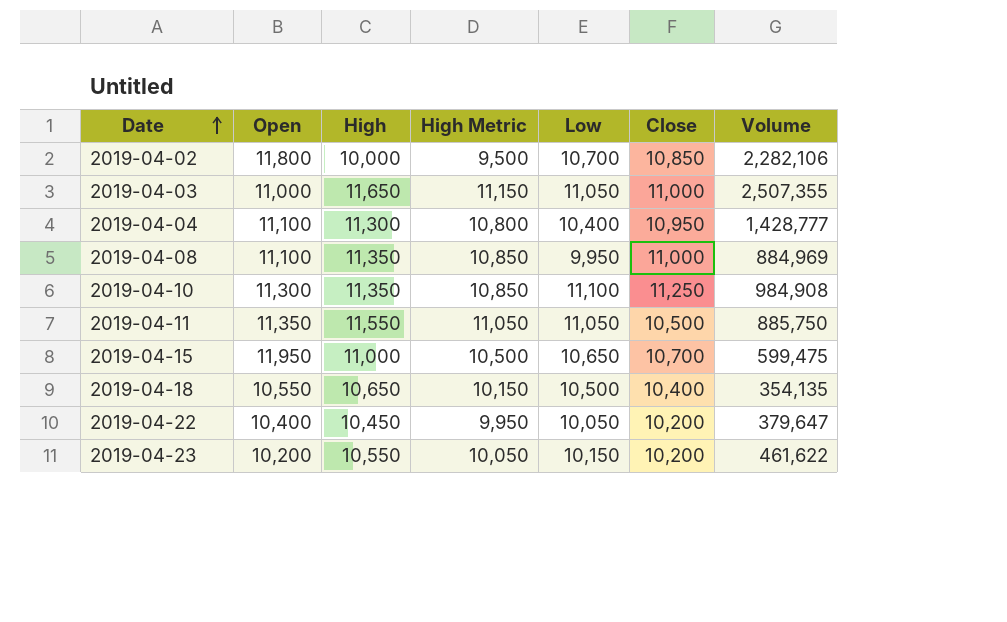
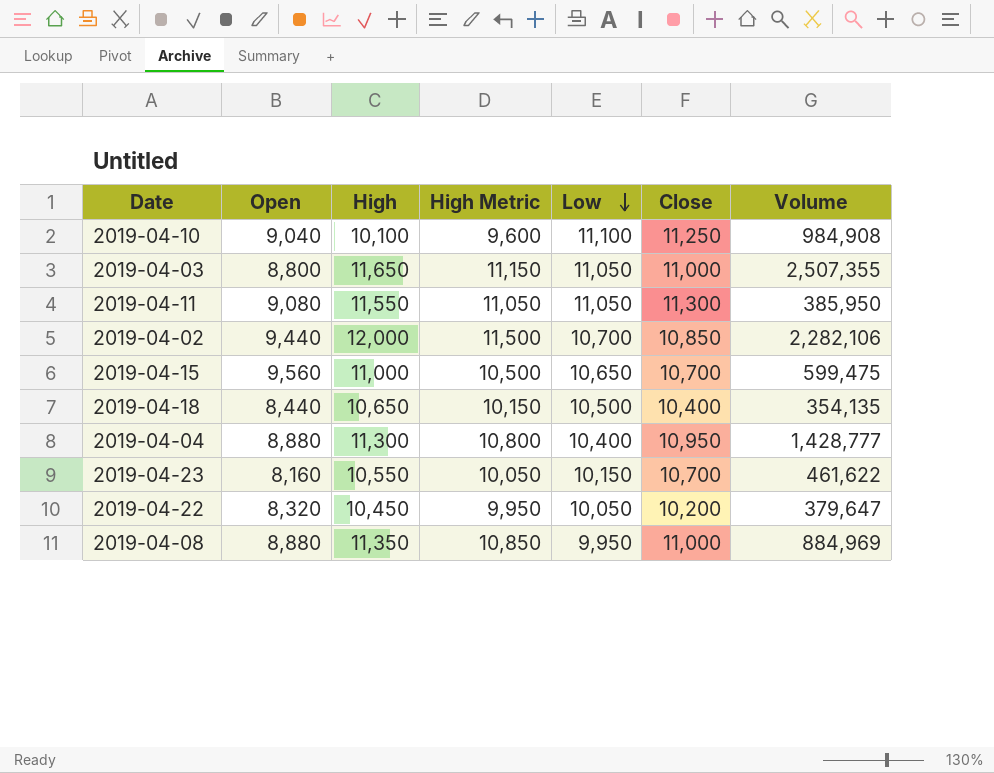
row order: Date ascending -> Low descending
2019-04-10 | Open: 11,300 -> 9,040
2019-04-10 | High: 11,350 -> 10,100
2019-04-10 | High Metric: 10,850 -> 9,600
2019-04-03 | Open: 11,000 -> 8,800
2019-04-11 | Open: 11,350 -> 9,080
2019-04-11 | Close: 10,500 -> 11,300
2019-04-11 | Volume: 885,750 -> 385,950
2019-04-02 | Open: 11,800 -> 9,440
2019-04-02 | High: 10,000 -> 12,000
2019-04-02 | High Metric: 9,500 -> 11,500
2019-04-15 | Open: 11,950 -> 9,560
2019-04-18 | Open: 10,550 -> 8,440
2019-04-04 | Open: 11,100 -> 8,880
2019-04-23 | Open: 10,200 -> 8,160
2019-04-23 | Close: 10,200 -> 10,700
2019-04-22 | Open: 10,400 -> 8,320
2019-04-08 | Open: 11,100 -> 8,880

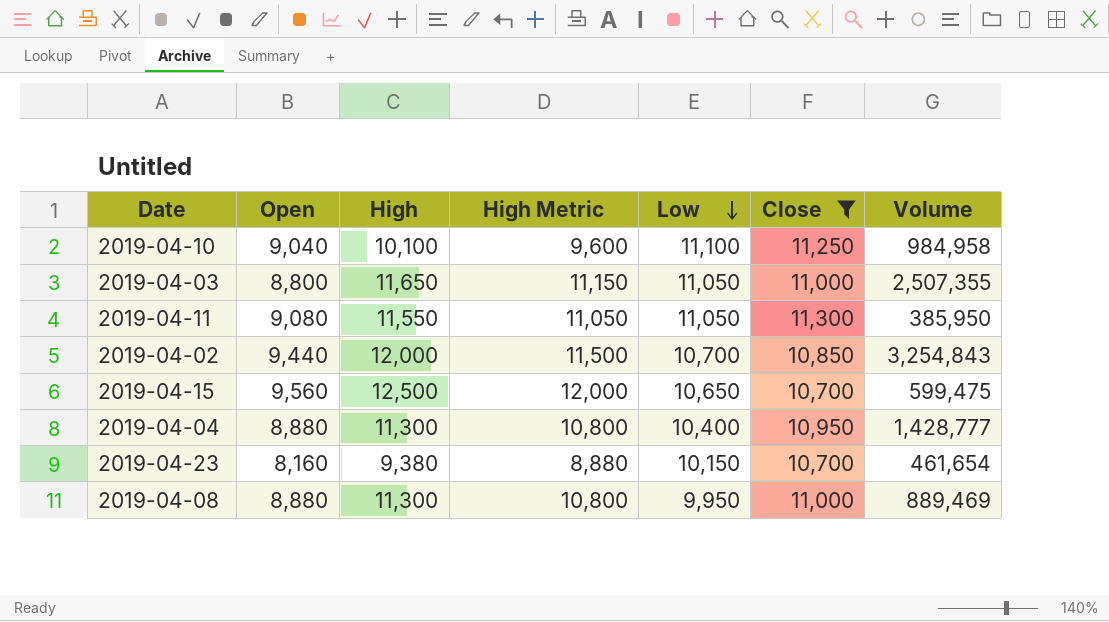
filter: none -> Close >= 10,700
2019-04-10 | Volume: 984,908 -> 984,958
2019-04-02 | Volume: 2,282,106 -> 3,254,843
2019-04-15 | High: 11,000 -> 12,500
2019-04-15 | High Metric: 10,500 -> 12,000
2019-04-23 | High: 10,550 -> 9,380
2019-04-23 | High Metric: 10,050 -> 8,880
2019-04-23 | Volume: 461,622 -> 461,654
2019-04-08 | High: 11,350 -> 11,300
2019-04-08 | High Metric: 10,850 -> 10,800
2019-04-08 | Volume: 884,969 -> 889,469

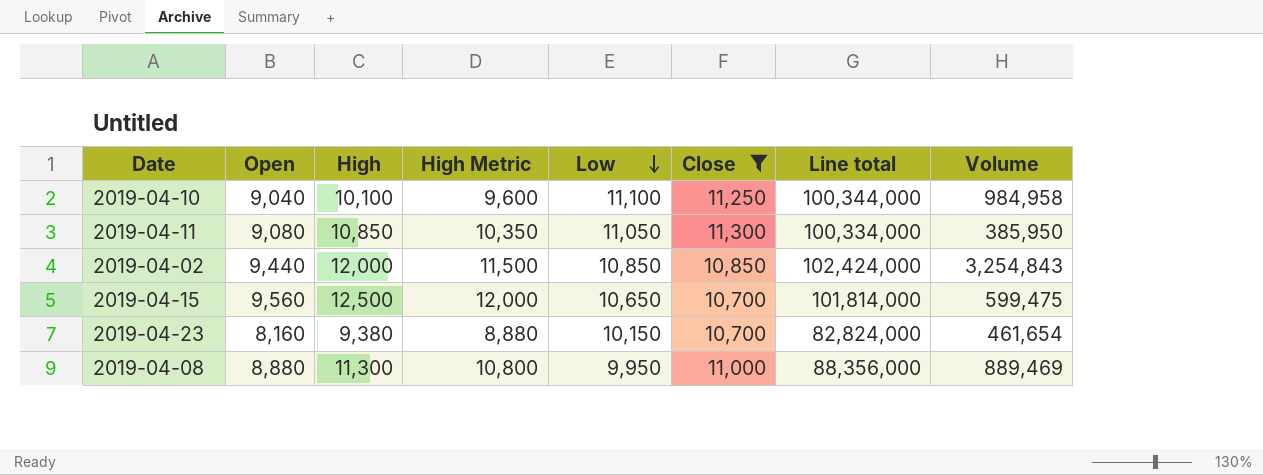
column Line total | formula: none -> [Open] * [Low]
row 2019-04-03: 8,800 | 11,650 | 11,150 | 11,050 | 11,000 | 2,507,355 -> none
row 2019-04-04: 8,880 | 11,300 | 10,800 | 10,400 | 10,950 | 1,428,777 -> none
2019-04-11 | High: 11,550 -> 10,850
2019-04-11 | High Metric: 11,050 -> 10,350
2019-04-02 | Low: 10,700 -> 10,850

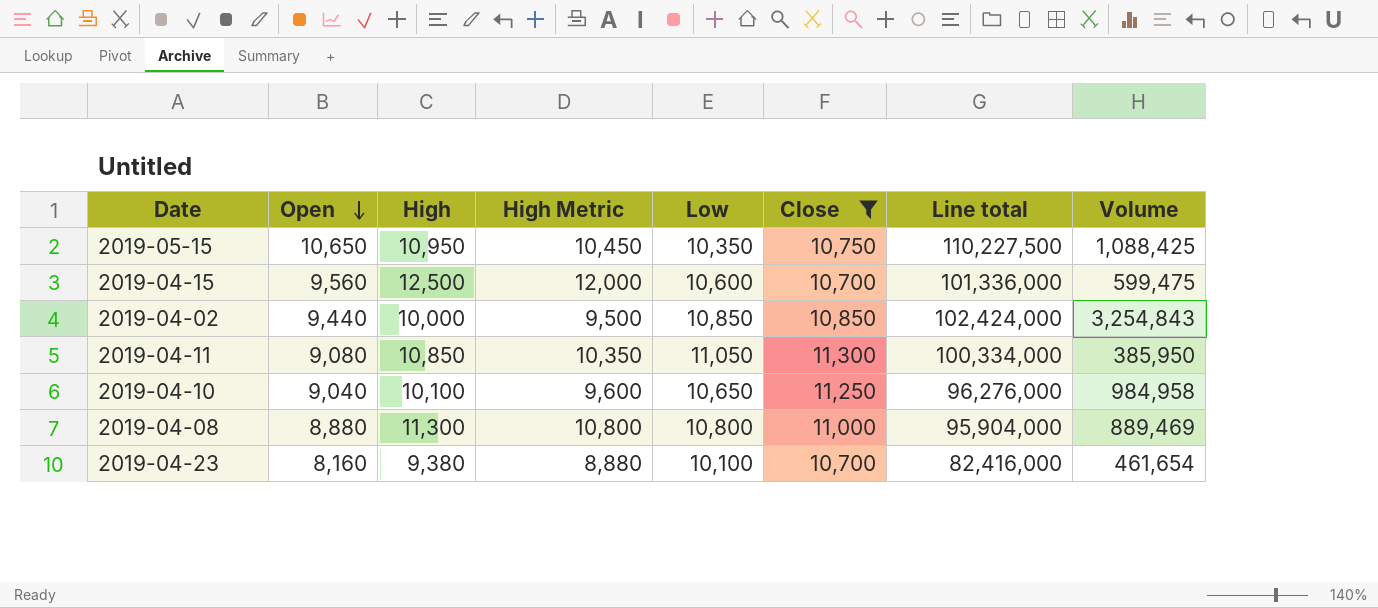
row order: Low descending -> Open descending
row 2019-05-15: none -> 10,650 | 10,950 | 10,450 | 10,350 | 10,750 | 110,227,500 | 1,088,425
2019-04-15 | Low: 10,650 -> 10,600
2019-04-15 | Line total: 101,814,000 -> 101,336,000
2019-04-02 | High: 12,000 -> 10,000
2019-04-02 | High Metric: 11,500 -> 9,500
2019-04-10 | Low: 11,100 -> 10,650
2019-04-10 | Line total: 100,344,000 -> 96,276,000
2019-04-08 | Low: 9,950 -> 10,800
2019-04-08 | Line total: 88,356,000 -> 95,904,000
2019-04-23 | Low: 10,150 -> 10,100
2019-04-23 | Line total: 82,824,000 -> 82,416,000

